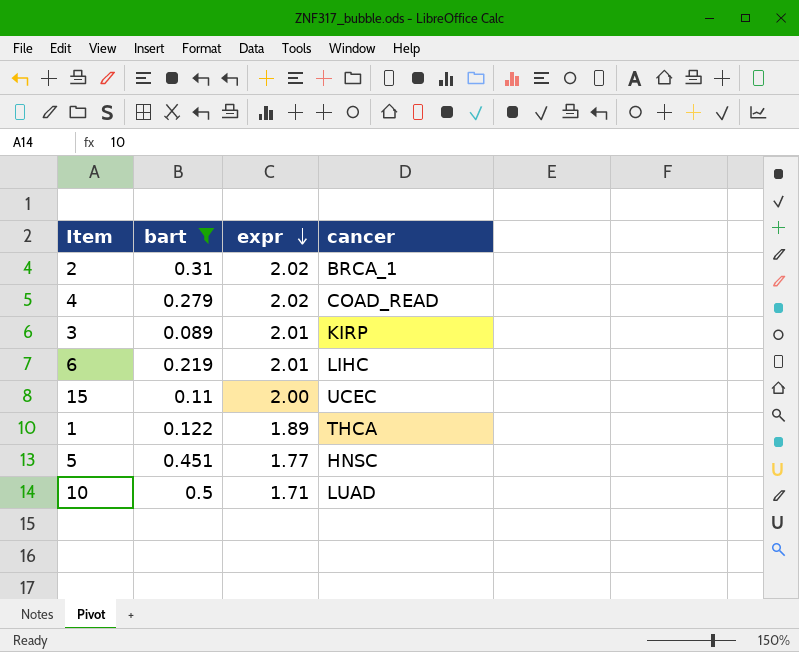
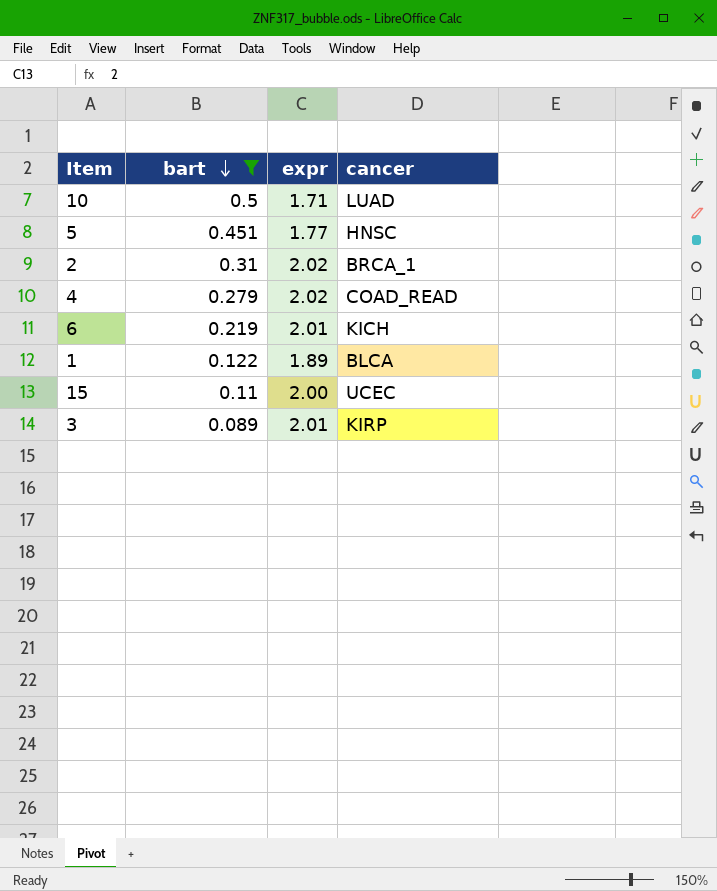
row order: expr descending -> bart descending
6 | cancer: LIHC -> KICH
1 | cancer: THCA -> BLCA

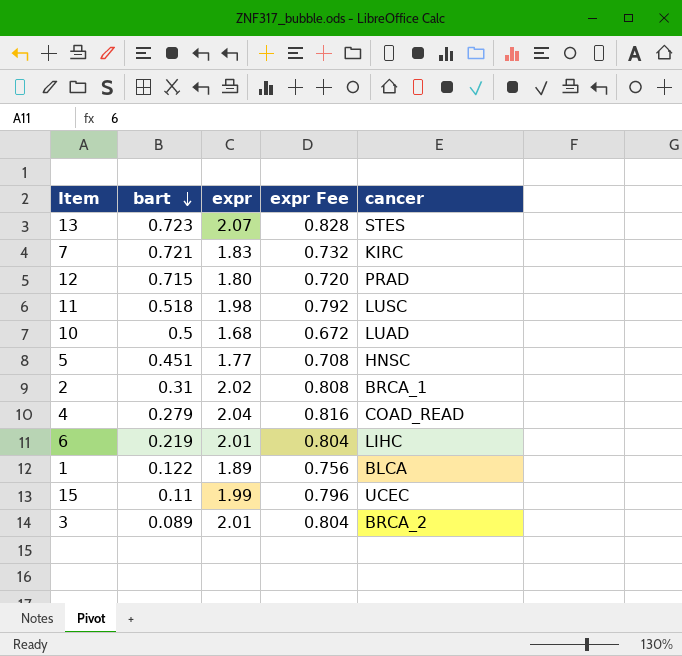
filter: bart <= 0.5 -> none
column expr Fee | formula: none -> [expr] * 0.4
10 | expr: 1.71 -> 1.68
4 | expr: 2.02 -> 2.04
6 | cancer: KICH -> LIHC
15 | expr: 2.00 -> 1.99
3 | cancer: KIRP -> BRCA_2

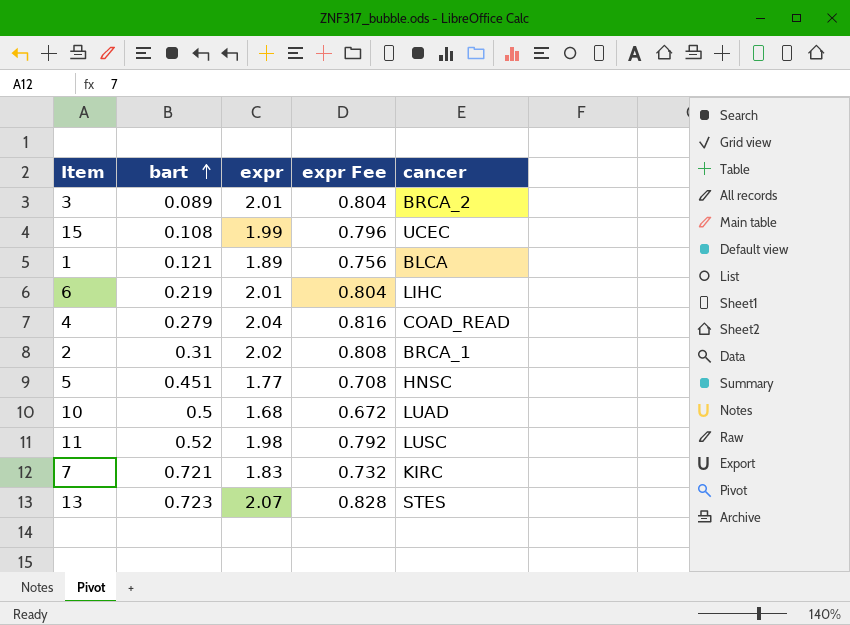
row order: bart descending -> bart ascending
row 12: 0.715 | 1.80 | 0.720 | PRAD -> none
15 | bart: 0.11 -> 0.108
1 | bart: 0.122 -> 0.121
11 | bart: 0.518 -> 0.52

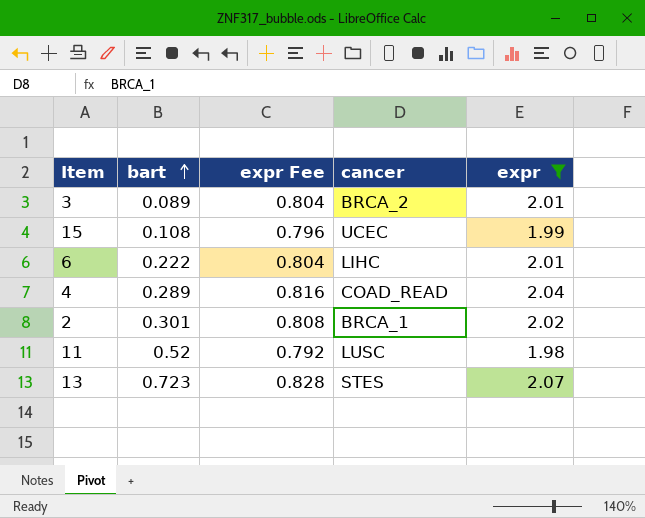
filter: none -> expr >= 1.98
column expr | position: 3 -> 5
6 | bart: 0.219 -> 0.222
4 | bart: 0.279 -> 0.289
2 | bart: 0.31 -> 0.301

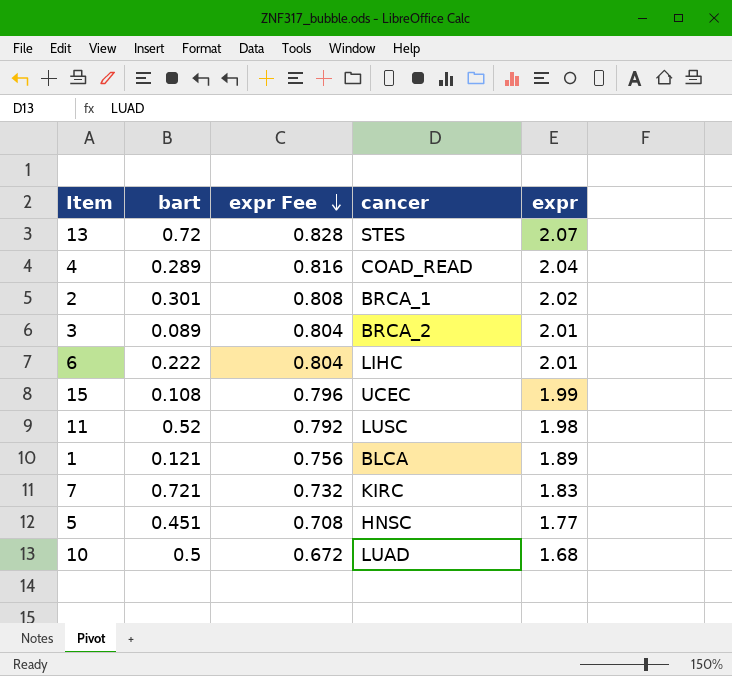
filter: expr >= 1.98 -> none
row order: bart ascending -> expr Fee descending
13 | bart: 0.723 -> 0.72

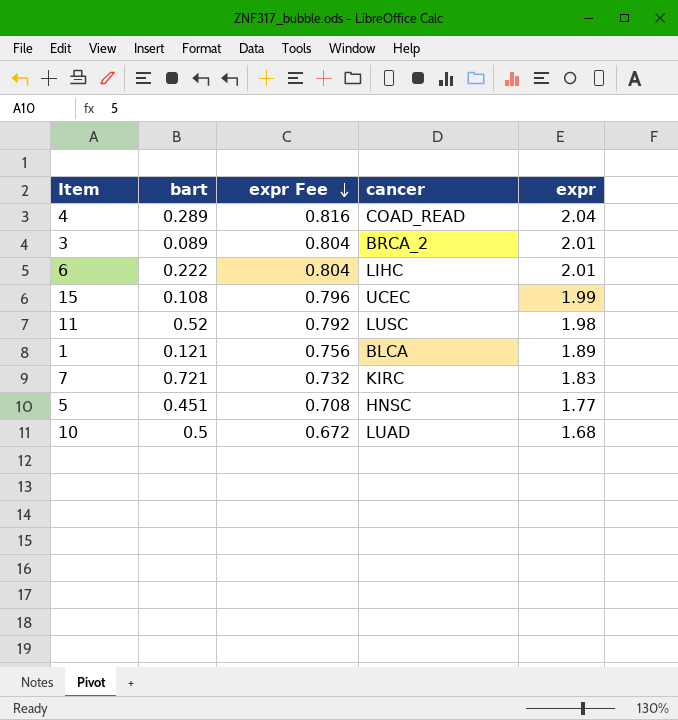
row 13: 0.72 | 0.828 | STES | 2.07 -> none
row 2: 0.301 | 0.808 | BRCA_1 | 2.02 -> none

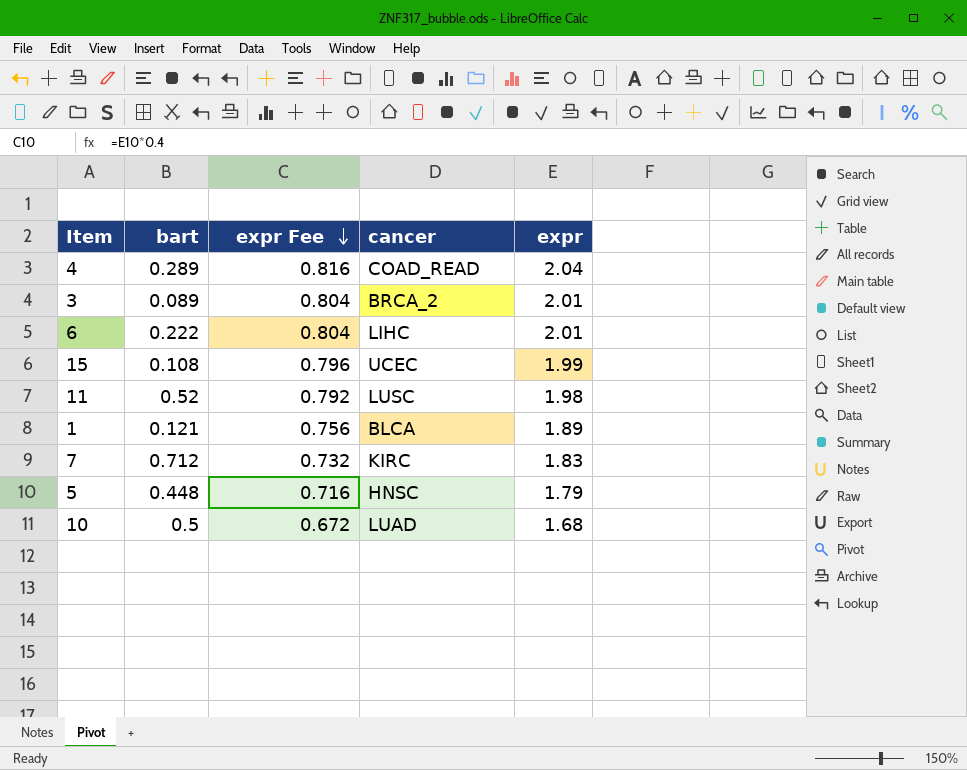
7 | bart: 0.721 -> 0.712
5 | bart: 0.451 -> 0.448
5 | expr Fee: 0.708 -> 0.716
5 | expr: 1.77 -> 1.79

